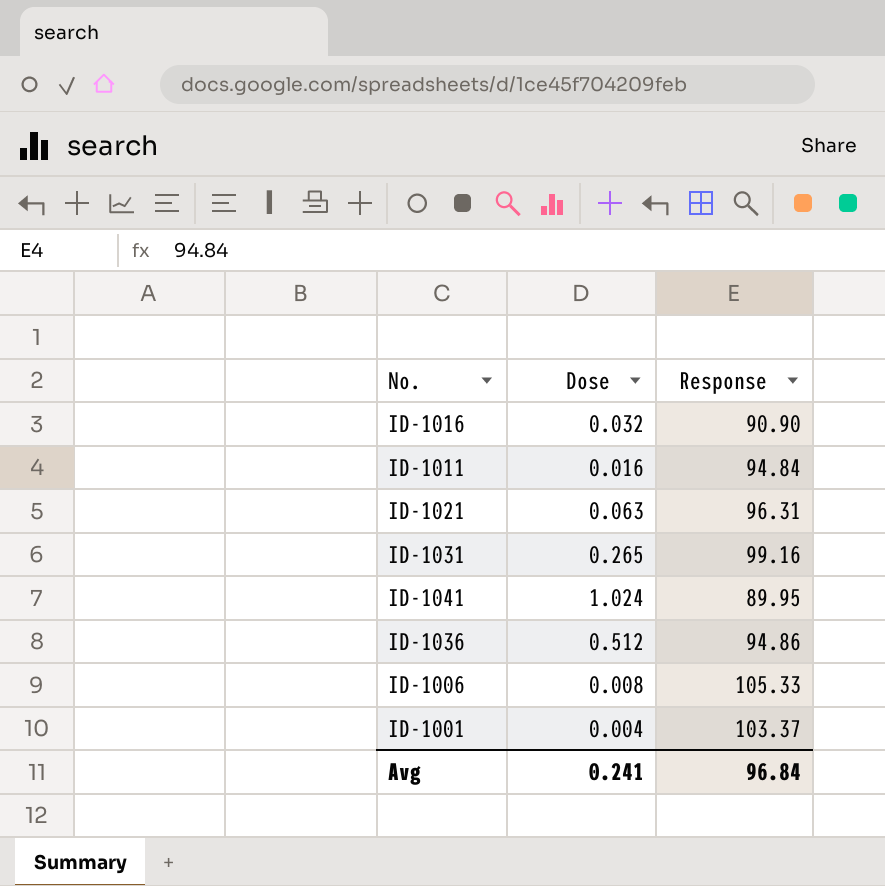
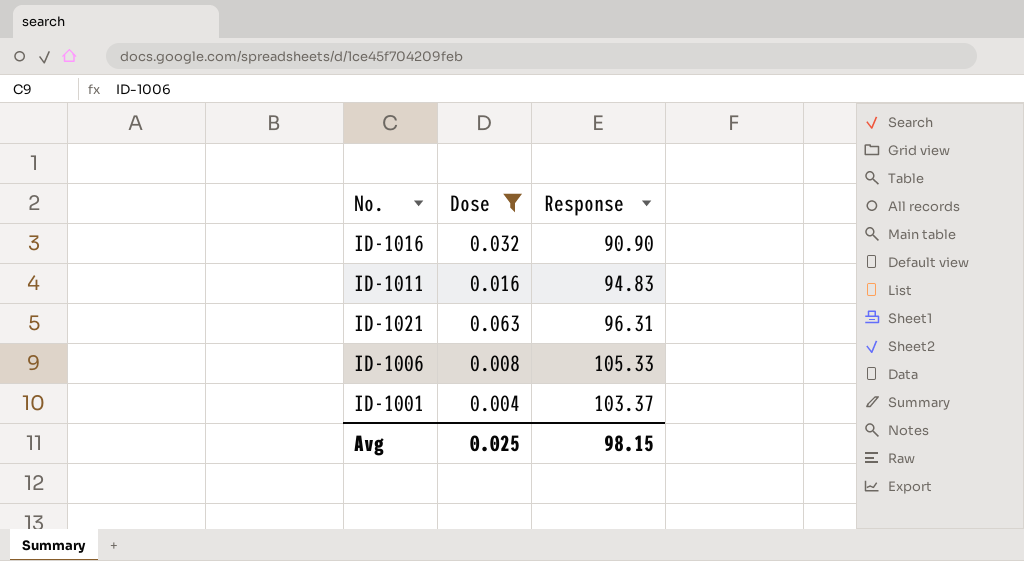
filter: none -> Dose <= 0.063
ID-1011 | Response: 94.84 -> 94.83
Avg | Dose: 0.241 -> 0.025
Avg | Response: 96.84 -> 98.15

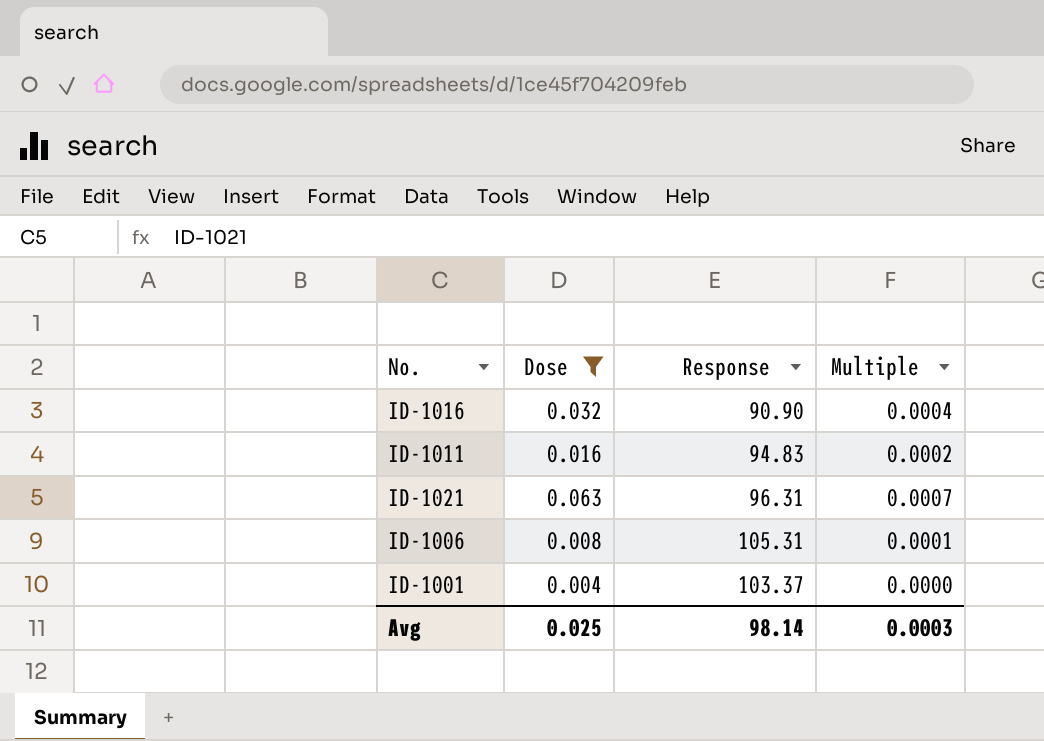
column Multiple | formula: none -> [Dose] / [Response]
ID-1006 | Response: 105.33 -> 105.31
Avg | Response: 98.15 -> 98.14

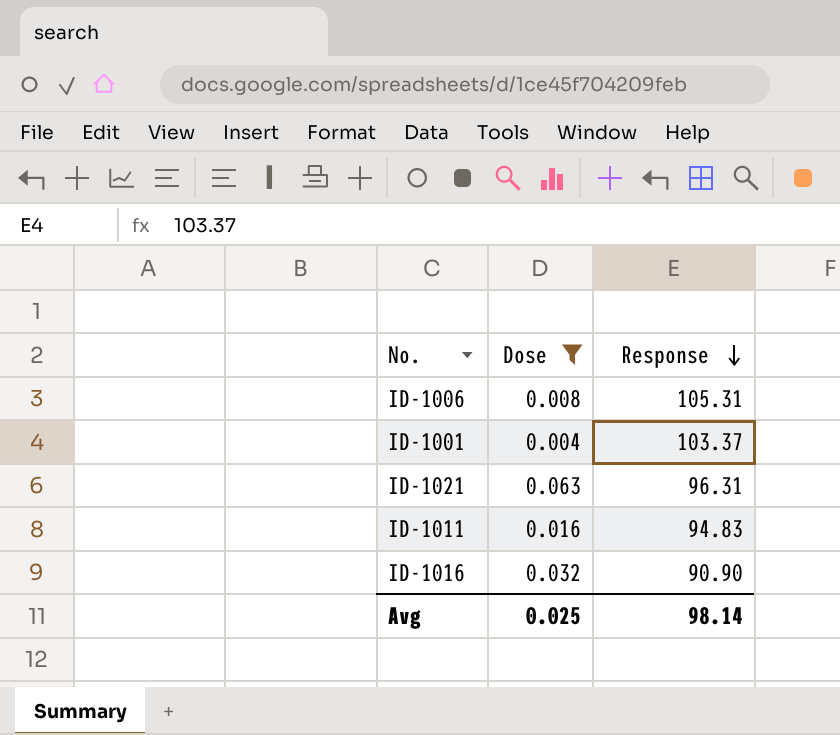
row order: none -> Response descending
column Multiple | formula: [Dose] / [Response] -> none

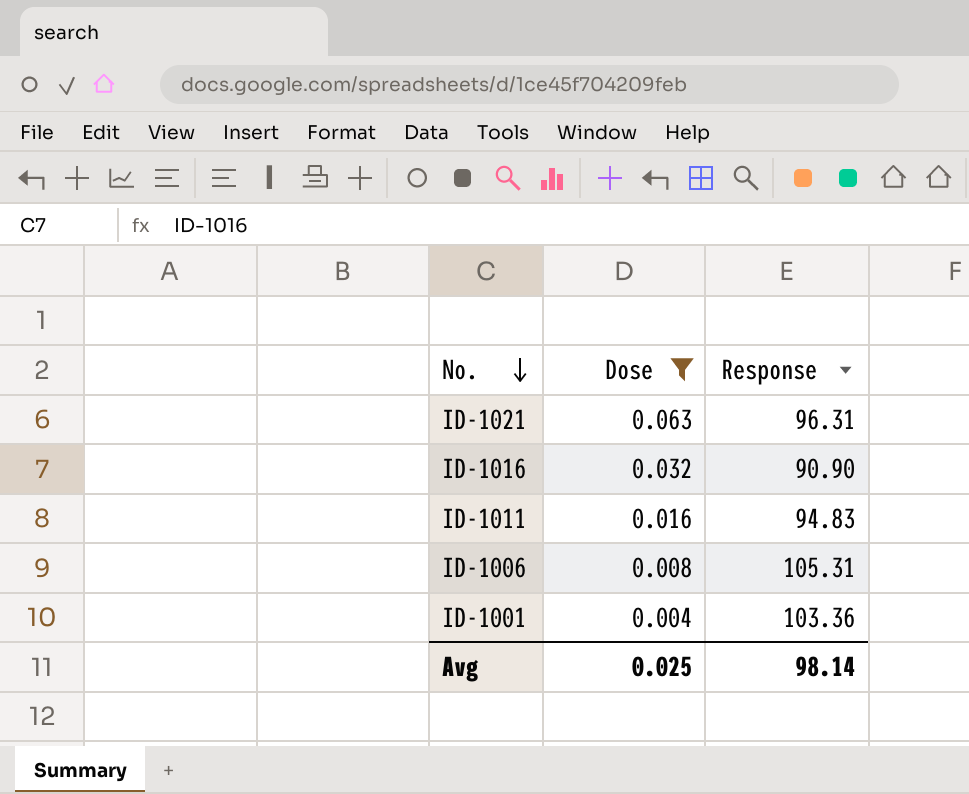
row order: Response descending -> No. descending
ID-1001 | Response: 103.37 -> 103.36

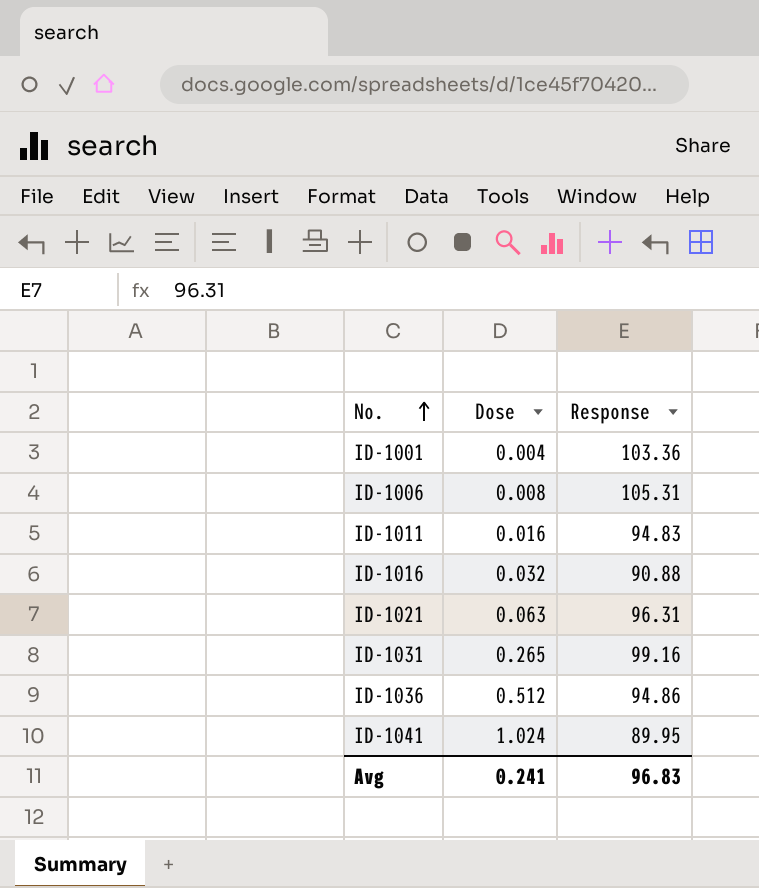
filter: Dose <= 0.063 -> none
row order: No. descending -> No. ascending
ID-1016 | Response: 90.90 -> 90.88
Avg | Dose: 0.025 -> 0.241
Avg | Response: 98.14 -> 96.83

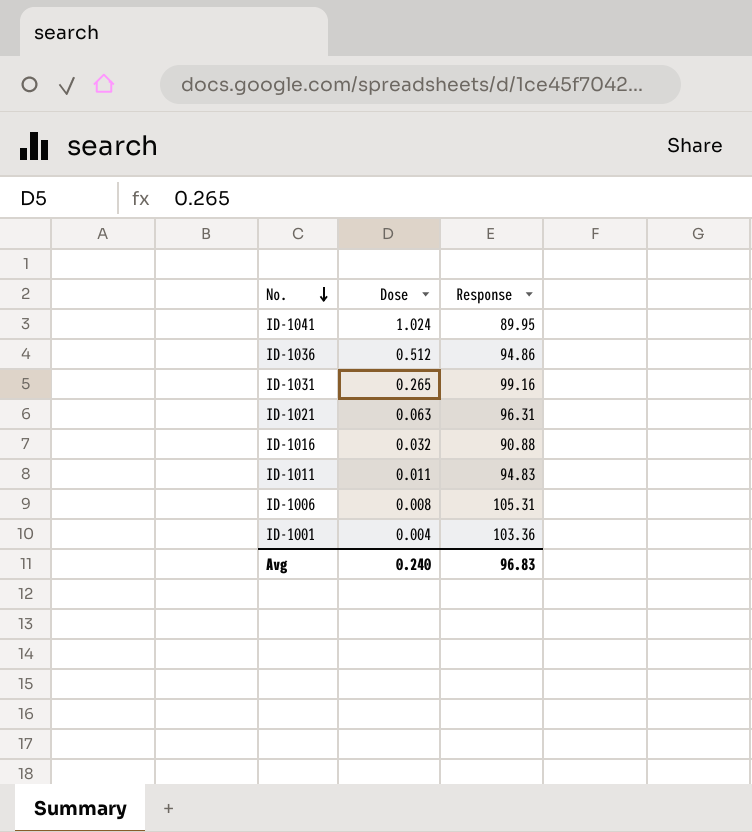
row order: No. ascending -> No. descending
ID-1011 | Dose: 0.016 -> 0.011
Avg | Dose: 0.241 -> 0.240

